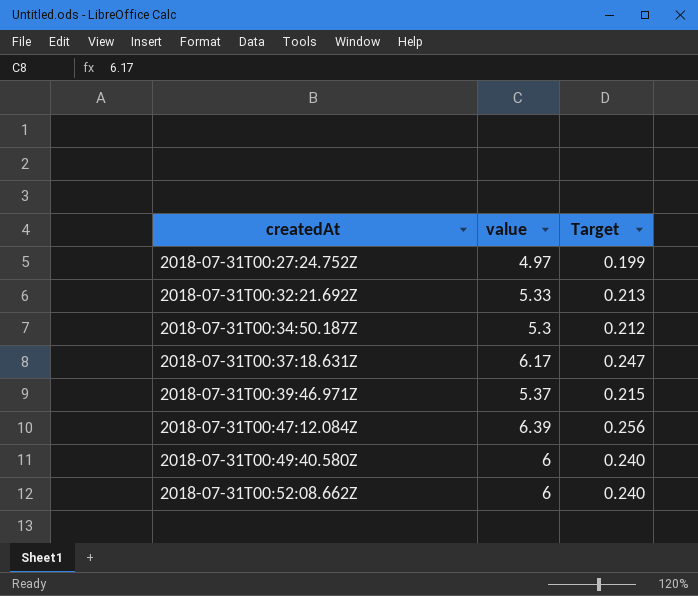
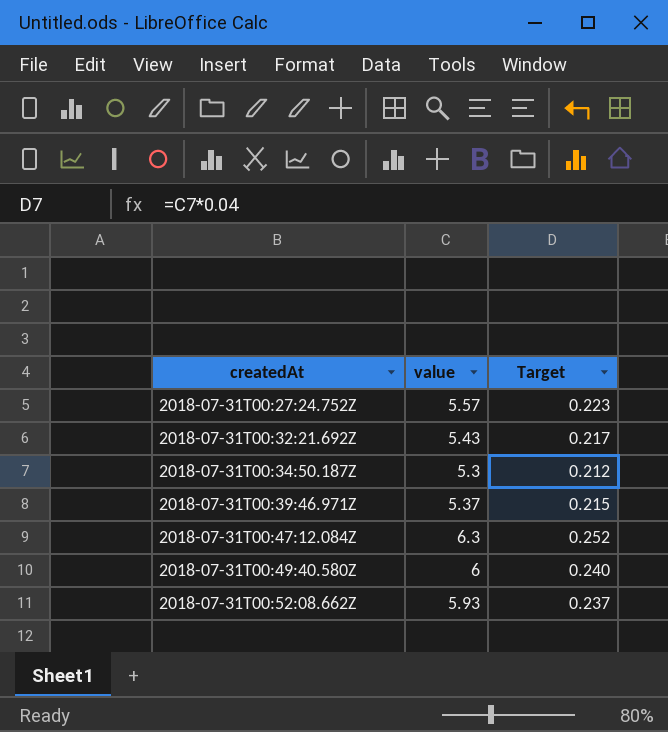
row 2018-07-31T00:37:18.631Z: 6.17 | 0.247 -> none
2018-07-31T00:27:24.752Z | value: 4.97 -> 5.57
2018-07-31T00:27:24.752Z | Target: 0.199 -> 0.223
2018-07-31T00:32:21.692Z | value: 5.33 -> 5.43
2018-07-31T00:32:21.692Z | Target: 0.213 -> 0.217
2018-07-31T00:47:12.084Z | value: 6.39 -> 6.3
2018-07-31T00:47:12.084Z | Target: 0.256 -> 0.252
2018-07-31T00:52:08.662Z | value: 6 -> 5.93
2018-07-31T00:52:08.662Z | Target: 0.240 -> 0.237

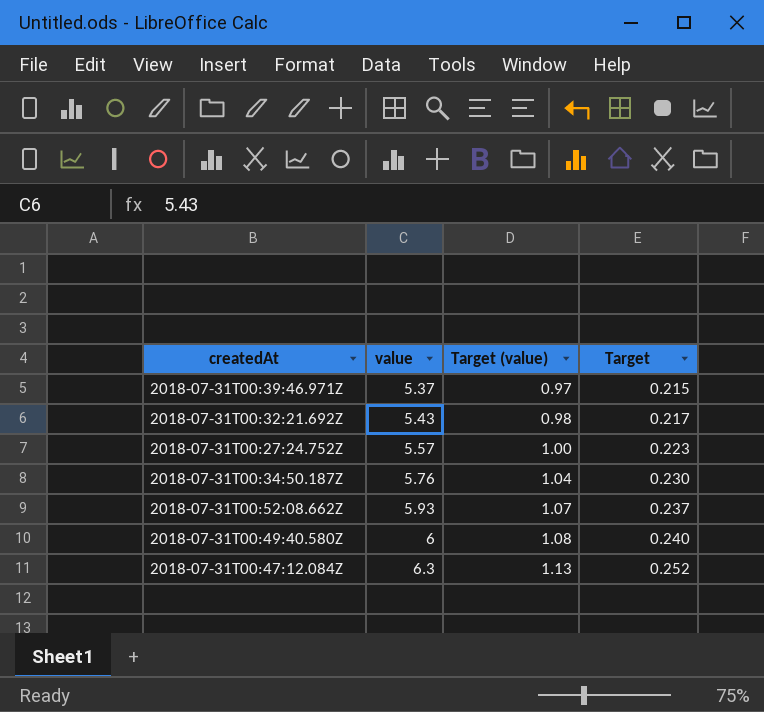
row order: createdAt ascending -> value ascending
column Target (value) | formula: none -> [value] * 0.18
2018-07-31T00:34:50.187Z | value: 5.3 -> 5.76
2018-07-31T00:34:50.187Z | Target: 0.212 -> 0.230

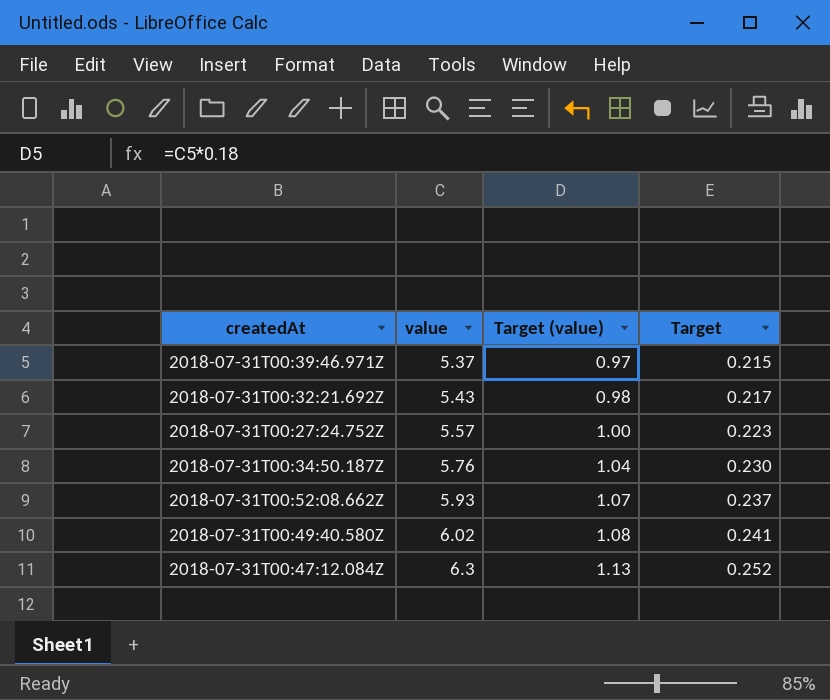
2018-07-31T00:49:40.580Z | value: 6 -> 6.02
2018-07-31T00:49:40.580Z | Target: 0.240 -> 0.241

